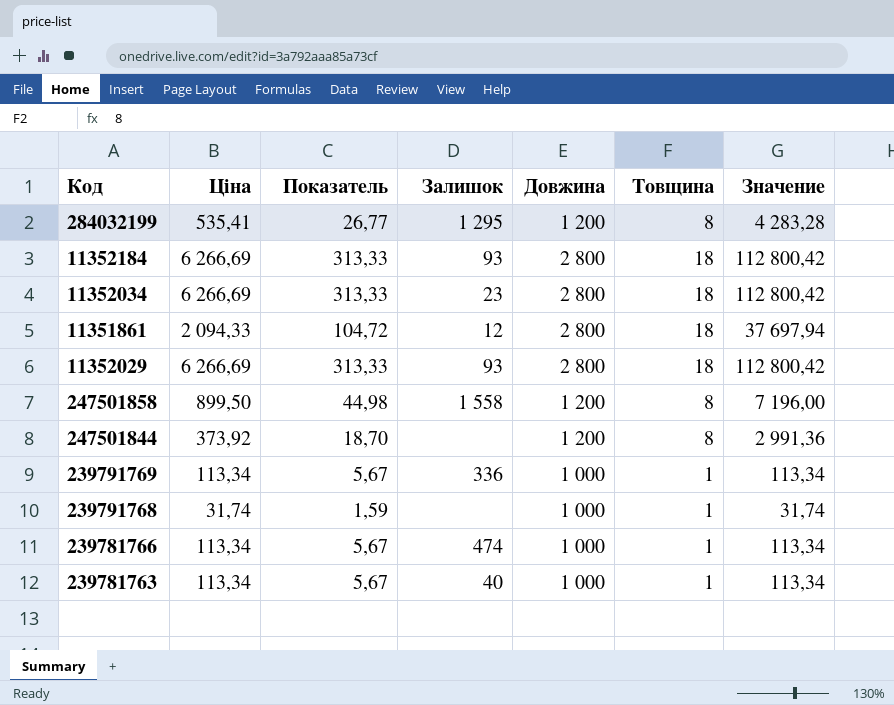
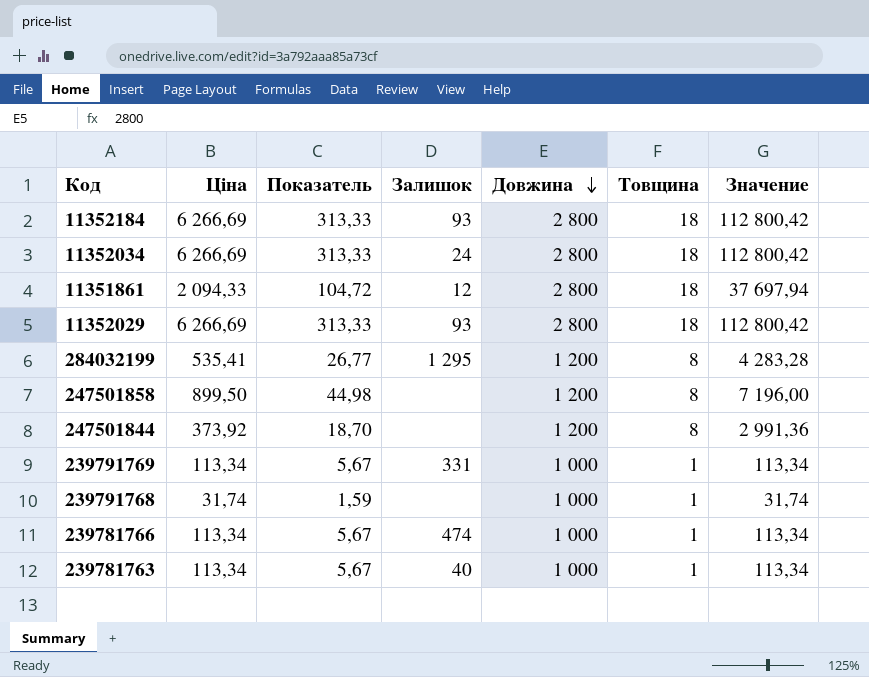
row order: none -> Довжина descending
11352034 | Залишок: 23 -> 24
247501858 | Залишок: 1 558 -> none
239791769 | Залишок: 336 -> 331

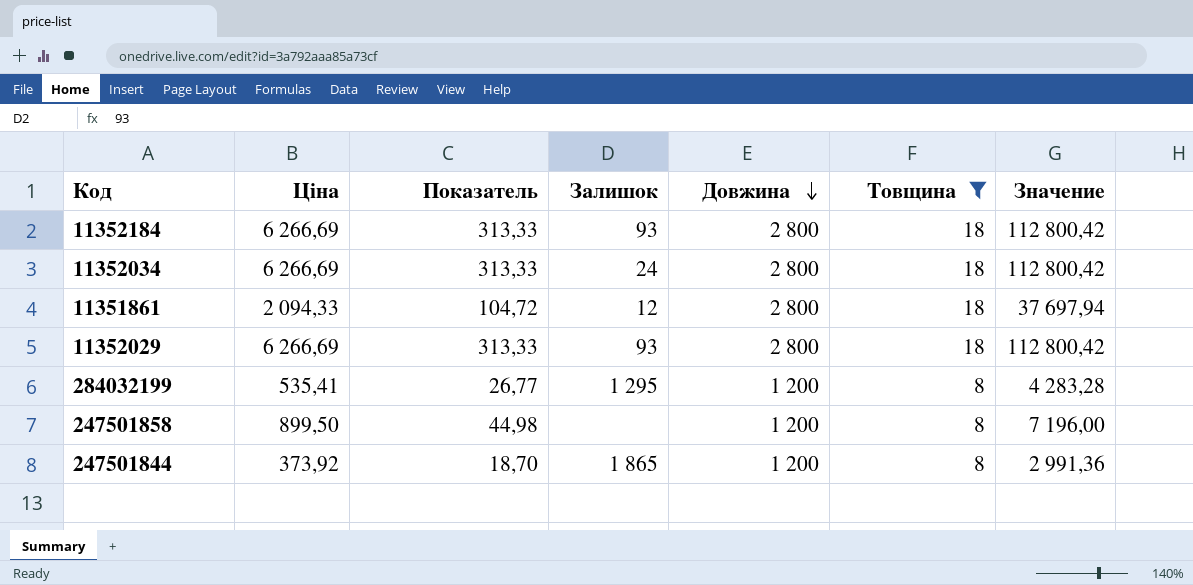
filter: none -> Товщина != 1
247501844 | Залишок: none -> 1 865

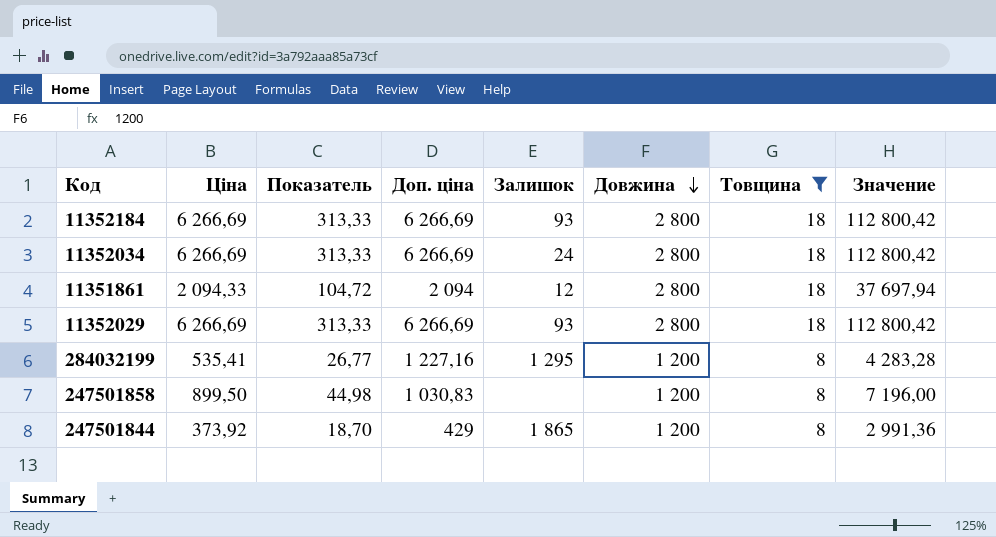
column Доп. ціна | position: none -> 4

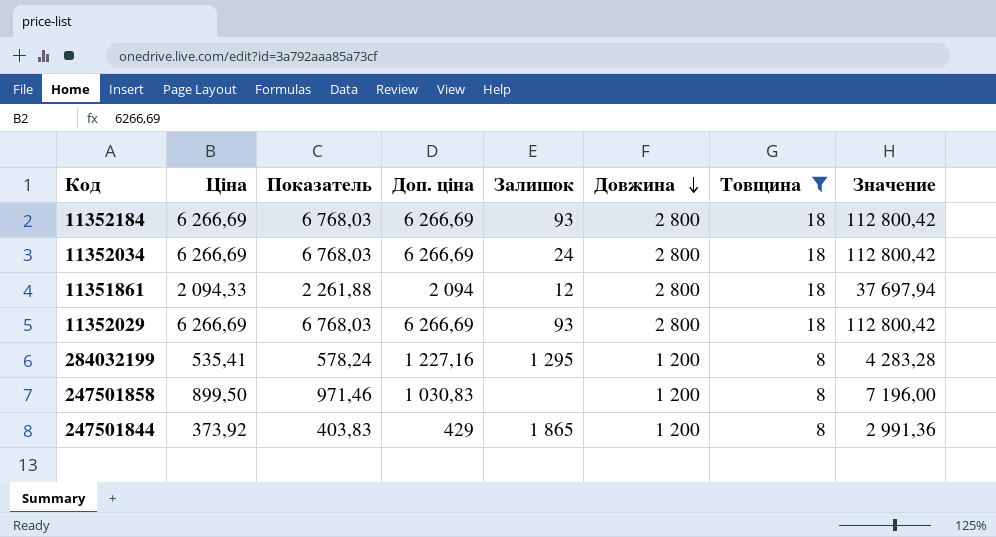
column Показатель | formula: [Ціна] * 0,05 -> [Ціна] * 1,08

